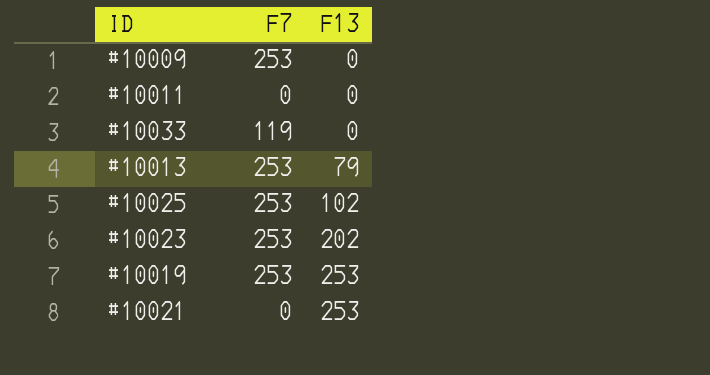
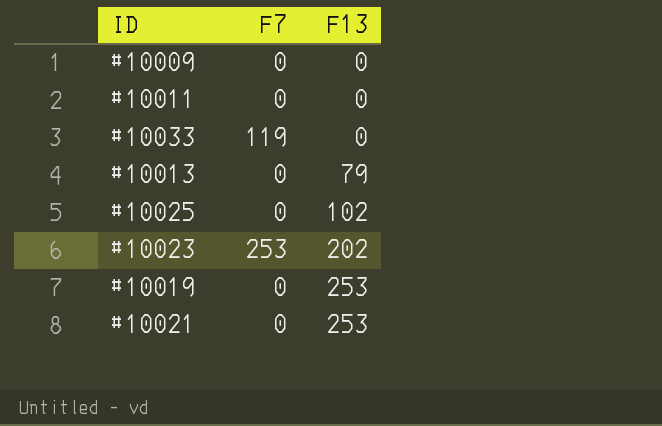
#10009 | F7: 253 -> 0
#10013 | F7: 253 -> 0
#10025 | F7: 253 -> 0
#10019 | F7: 253 -> 0

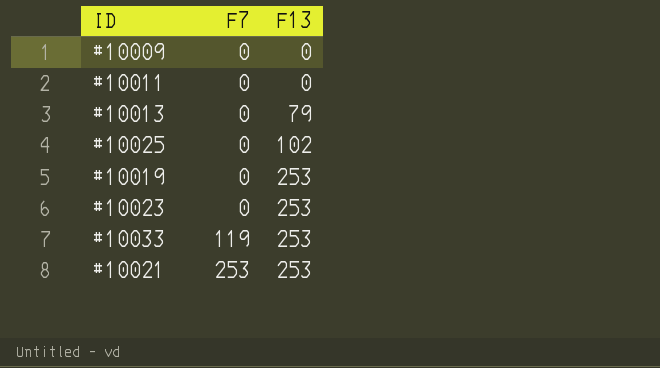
row order: F13 ascending -> F7 ascending
#10023 | F7: 253 -> 0
#10023 | F13: 202 -> 253
#10033 | F13: 0 -> 253
#10021 | F7: 0 -> 253

